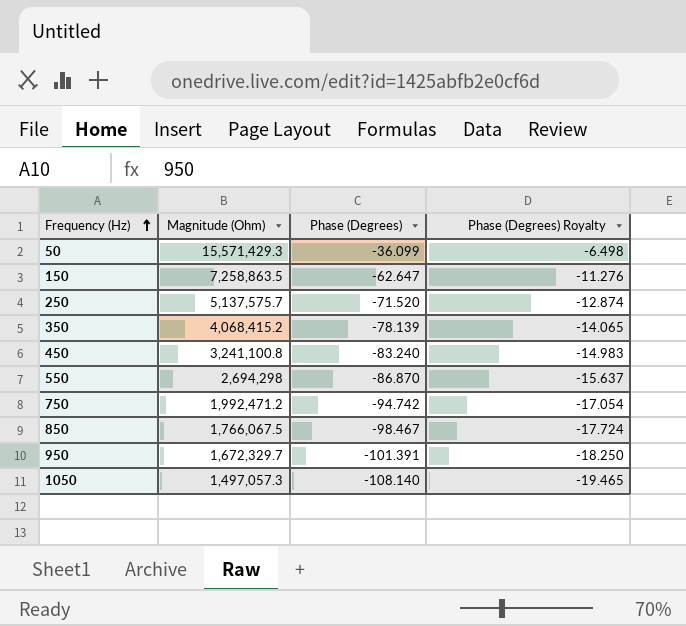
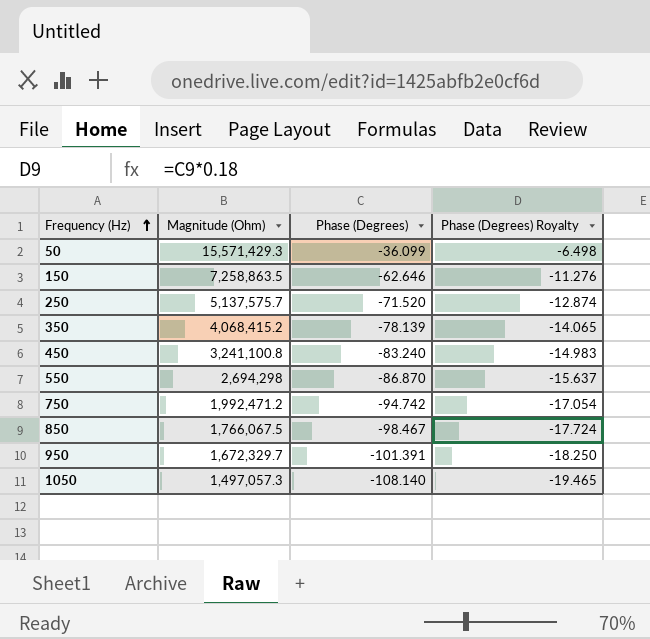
150 | Phase (Degrees): -62.647 -> -62.646

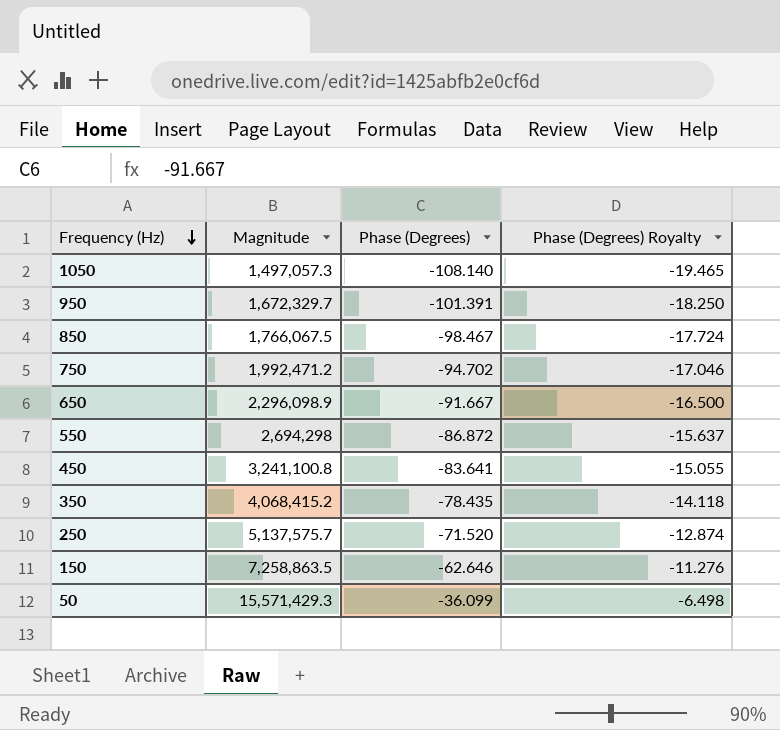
row order: Frequency (Hz) ascending -> Frequency (Hz) descending
column name: Magnitude (Ohm) -> Magnitude
750 | Phase (Degrees): -94.742 -> -94.702
750 | Phase (Degrees) Royalty: -17.054 -> -17.046
row 650: none -> 2,296,098.9 | -91.667 | -16.500
550 | Phase (Degrees): -86.870 -> -86.872
450 | Phase (Degrees): -83.240 -> -83.641
450 | Phase (Degrees) Royalty: -14.983 -> -15.055
350 | Phase (Degrees): -78.139 -> -78.435
350 | Phase (Degrees) Royalty: -14.065 -> -14.118

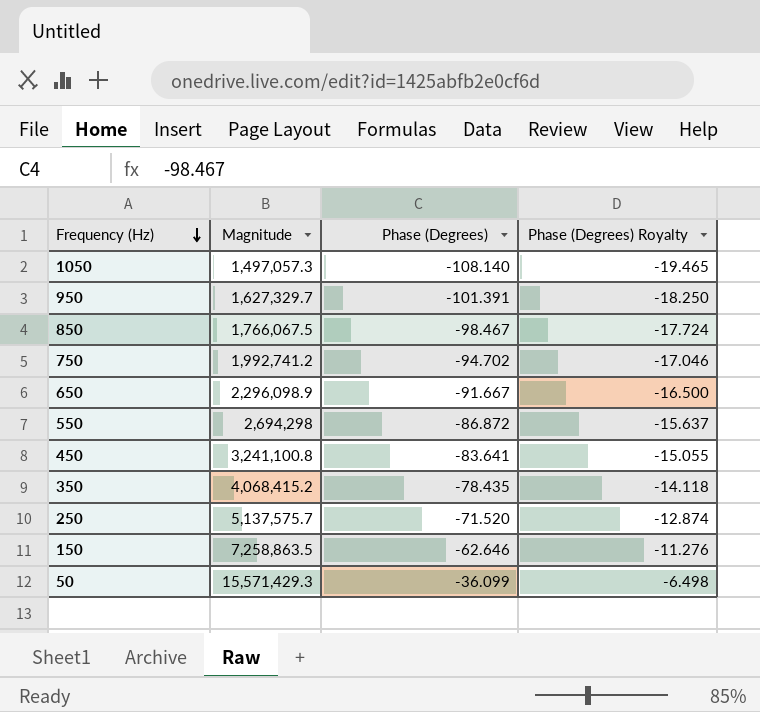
950 | Magnitude: 1,672,329.7 -> 1,627,329.7
750 | Magnitude: 1,992,471.2 -> 1,992,741.2

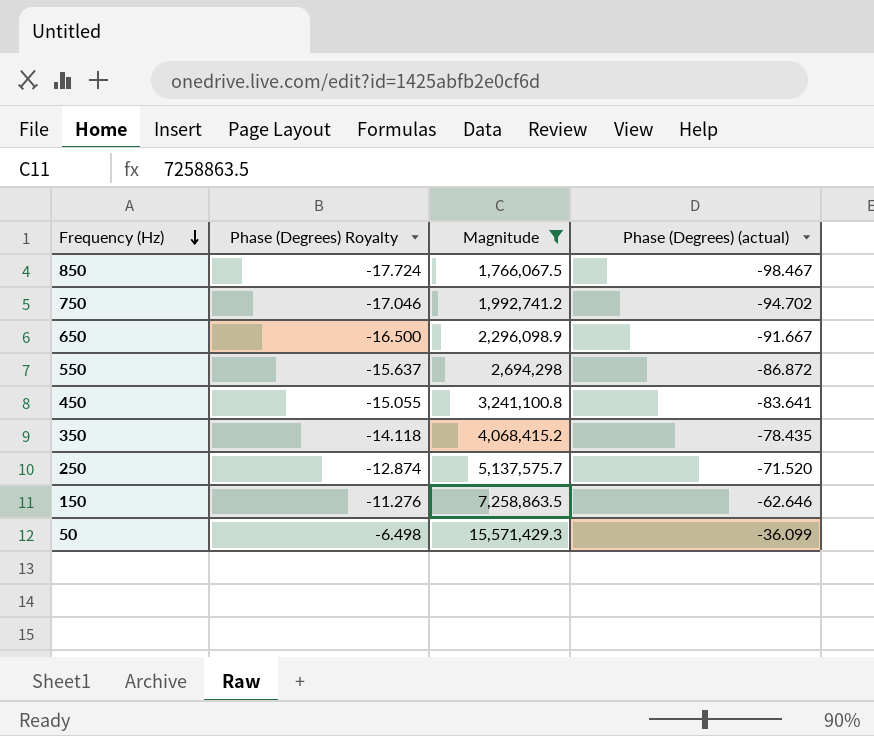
filter: none -> Magnitude >= 1,766,067.5
column Phase (Degrees) Royalty | position: 4 -> 2
column name: Phase (Degrees) -> Phase (Degrees) (actual)

